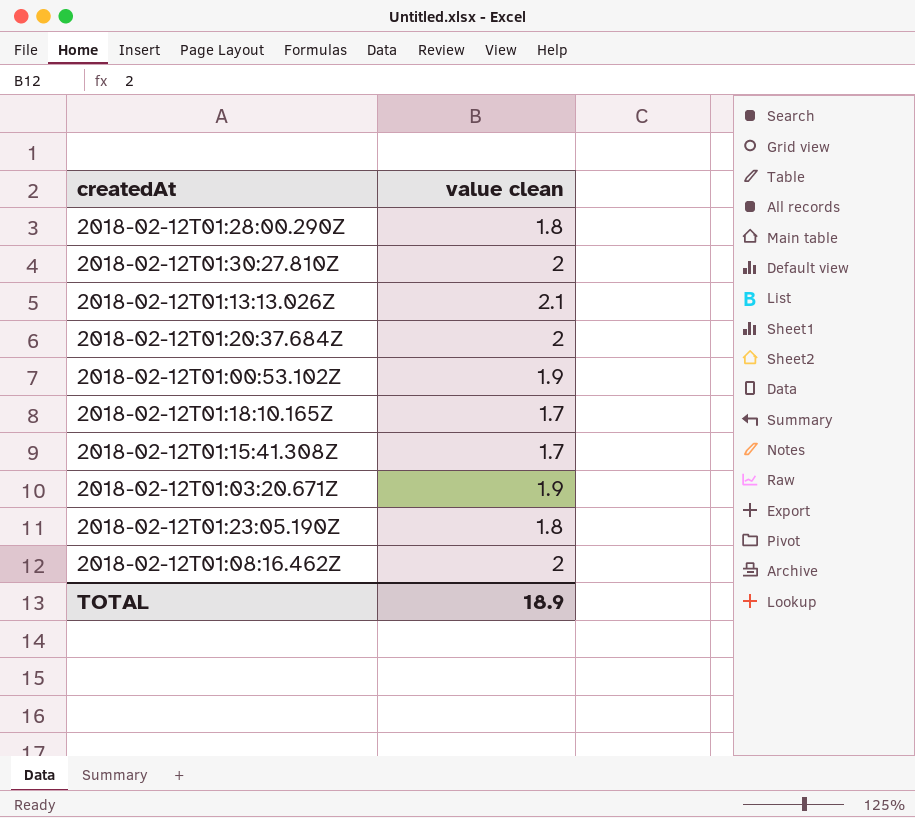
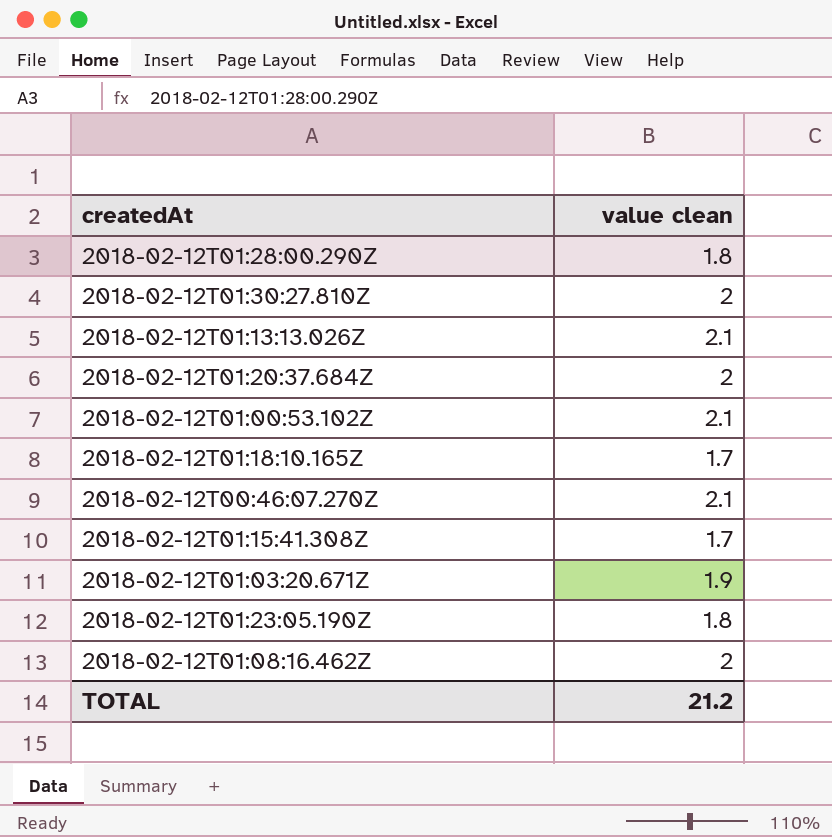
2018-02-12T01:00:53.102Z | value clean: 1.9 -> 2.1
row 2018-02-12T00:46:07.270Z: none -> 2.1
TOTAL | value clean: 18.9 -> 21.2

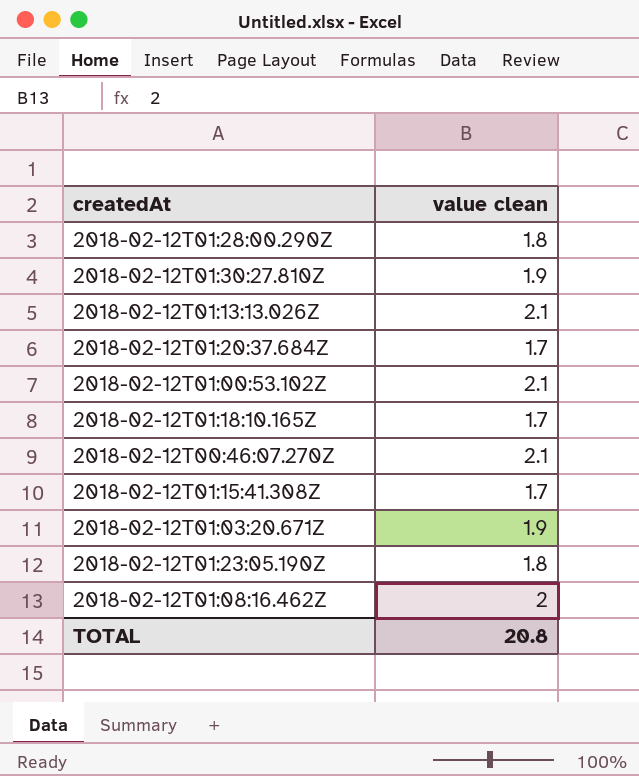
2018-02-12T01:30:27.810Z | value clean: 2 -> 1.9
2018-02-12T01:20:37.684Z | value clean: 2 -> 1.7
TOTAL | value clean: 21.2 -> 20.8

